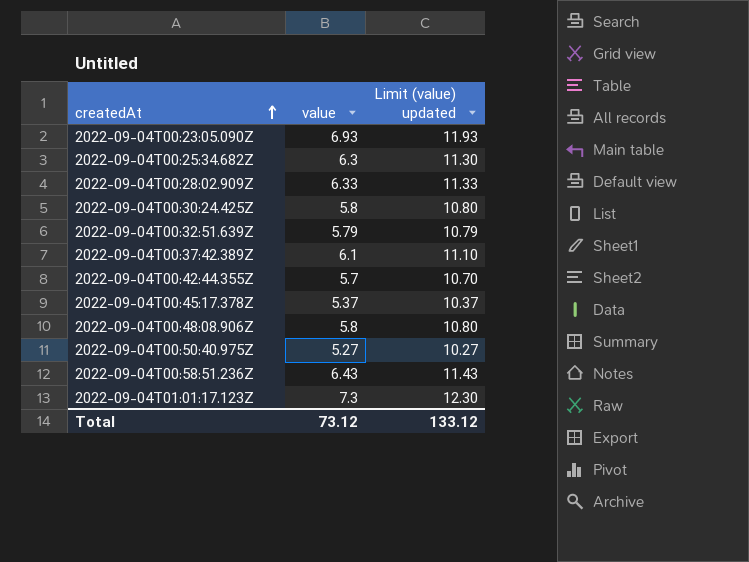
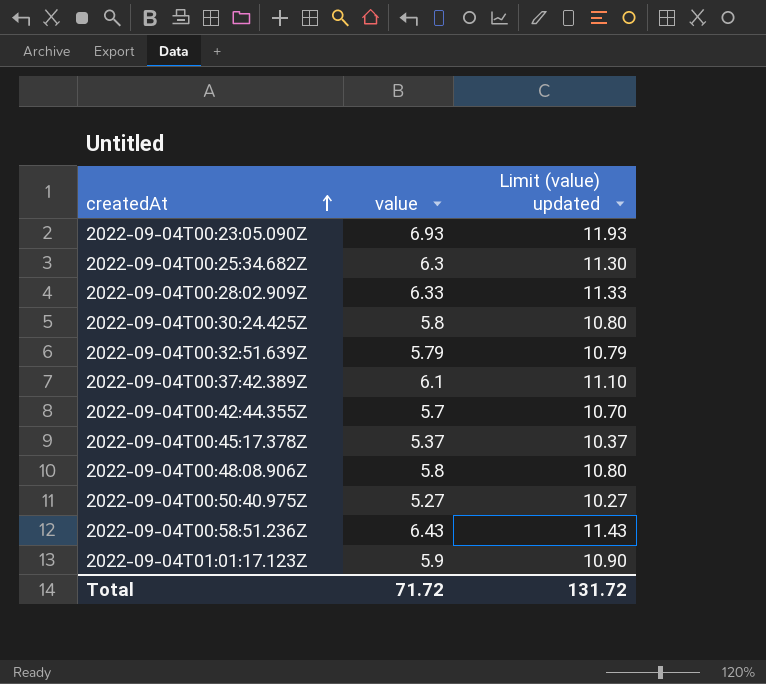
2022-09-04T01:01:17.123Z | value: 7.3 -> 5.9
2022-09-04T01:01:17.123Z | Limit (value) updated: 12.30 -> 10.90
Total | value: 73.12 -> 71.72
Total | Limit (value) updated: 133.12 -> 131.72

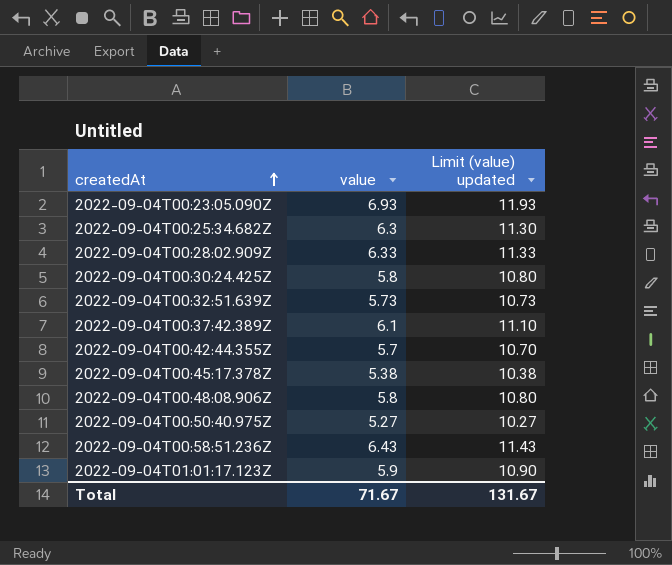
2022-09-04T00:32:51.639Z | value: 5.79 -> 5.73
2022-09-04T00:32:51.639Z | Limit (value) updated: 10.79 -> 10.73
2022-09-04T00:45:17.378Z | value: 5.37 -> 5.38
2022-09-04T00:45:17.378Z | Limit (value) updated: 10.37 -> 10.38
Total | value: 71.72 -> 71.67
Total | Limit (value) updated: 131.72 -> 131.67

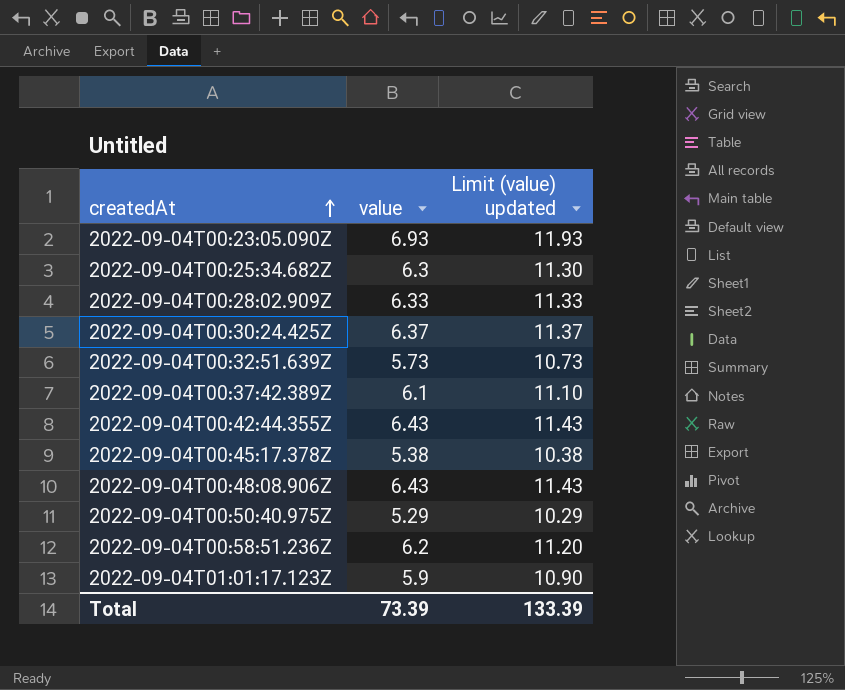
2022-09-04T00:30:24.425Z | value: 5.8 -> 6.37
2022-09-04T00:30:24.425Z | Limit (value) updated: 10.80 -> 11.37
2022-09-04T00:42:44.355Z | value: 5.7 -> 6.43
2022-09-04T00:42:44.355Z | Limit (value) updated: 10.70 -> 11.43
2022-09-04T00:48:08.906Z | value: 5.8 -> 6.43
2022-09-04T00:48:08.906Z | Limit (value) updated: 10.80 -> 11.43
2022-09-04T00:50:40.975Z | value: 5.27 -> 5.29
2022-09-04T00:50:40.975Z | Limit (value) updated: 10.27 -> 10.29
2022-09-04T00:58:51.236Z | value: 6.43 -> 6.2
2022-09-04T00:58:51.236Z | Limit (value) updated: 11.43 -> 11.20
Total | value: 71.67 -> 73.39
Total | Limit (value) updated: 131.67 -> 133.39

